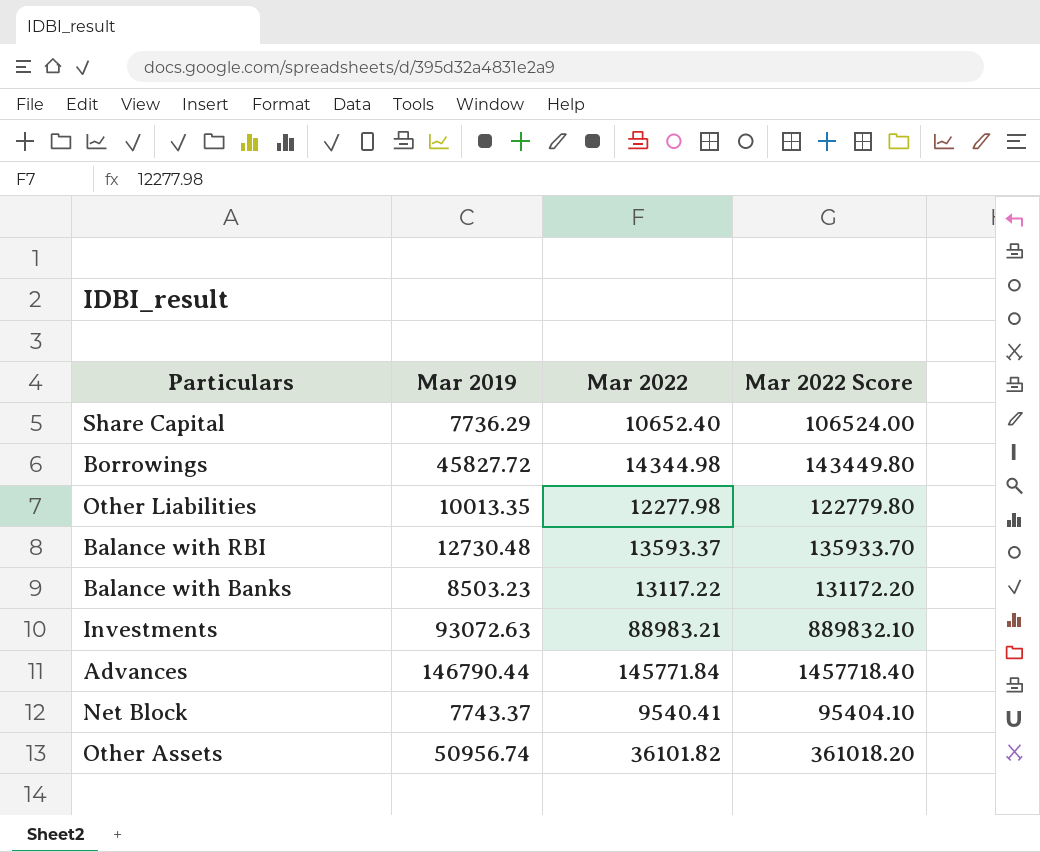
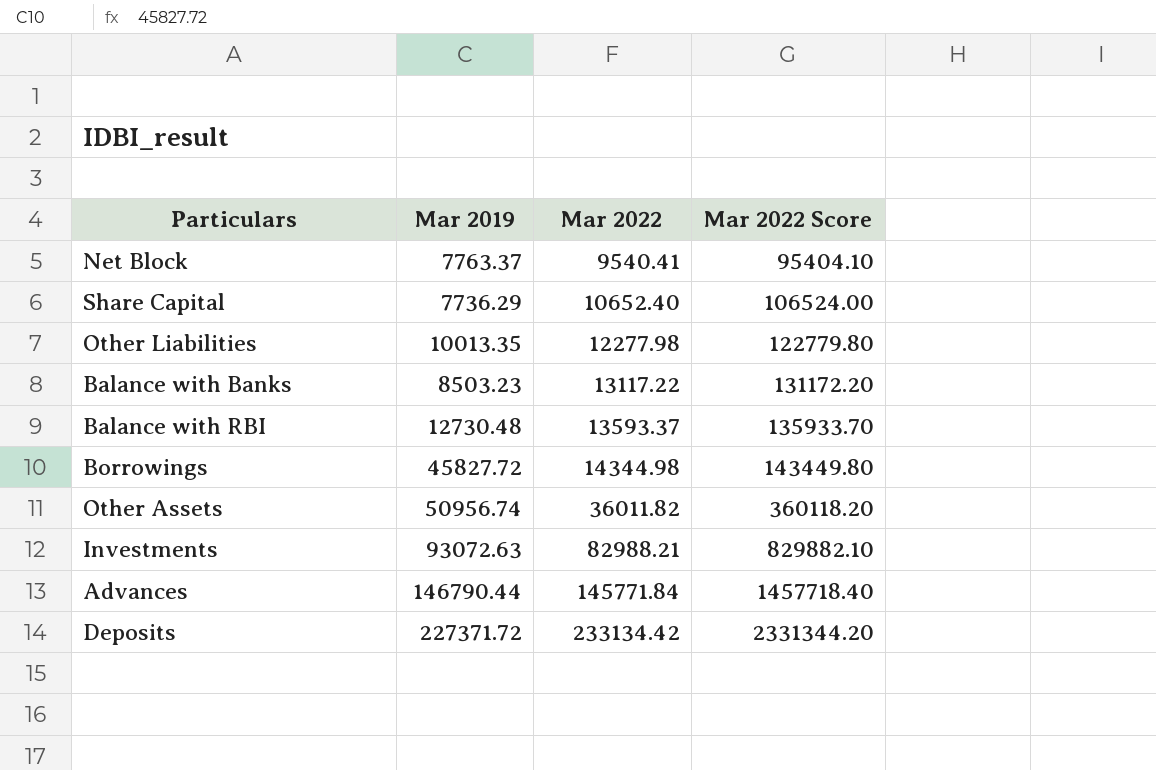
row order: none -> Mar 2022 ascending
Net Block | Mar 2019: 7743.37 -> 7763.37
Other Assets | Mar 2022: 36101.82 -> 36011.82
Other Assets | Mar 2022 Score: 361018.20 -> 360118.20
Investments | Mar 2022: 88983.21 -> 82988.21
Investments | Mar 2022 Score: 889832.10 -> 829882.10
row Deposits: none -> 227371.72 | 233134.42 | 2331344.20

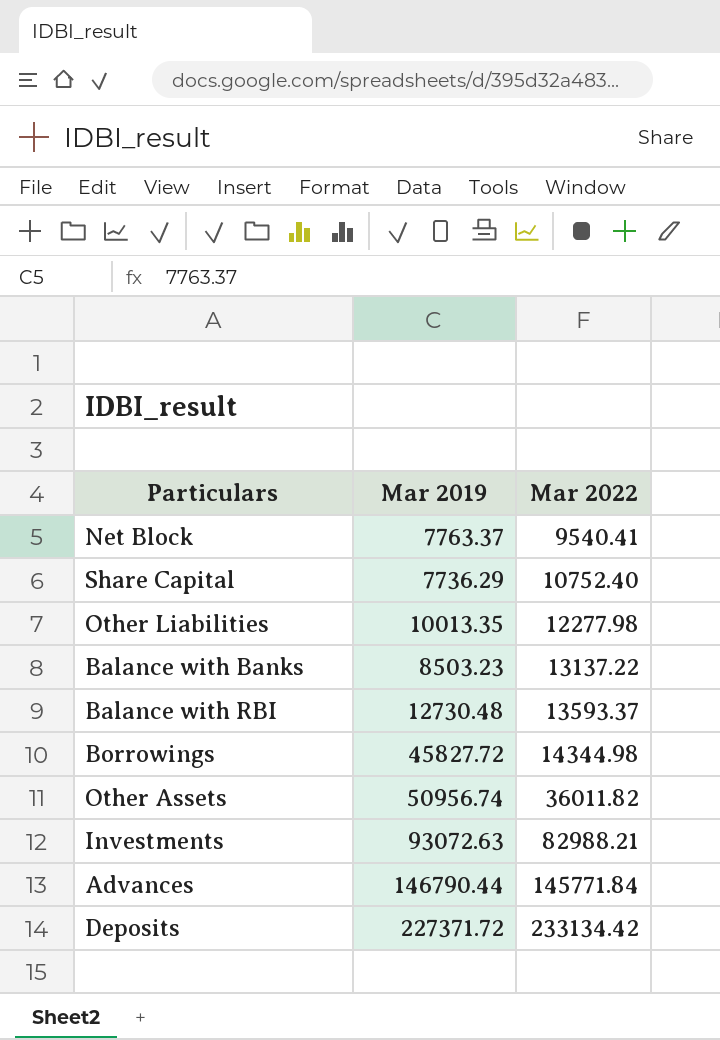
column Mar 2022 Score | formula: [Mar 2022] * 10 -> none
Share Capital | Mar 2022: 10652.40 -> 10752.40
Balance with Banks | Mar 2022: 13117.22 -> 13137.22

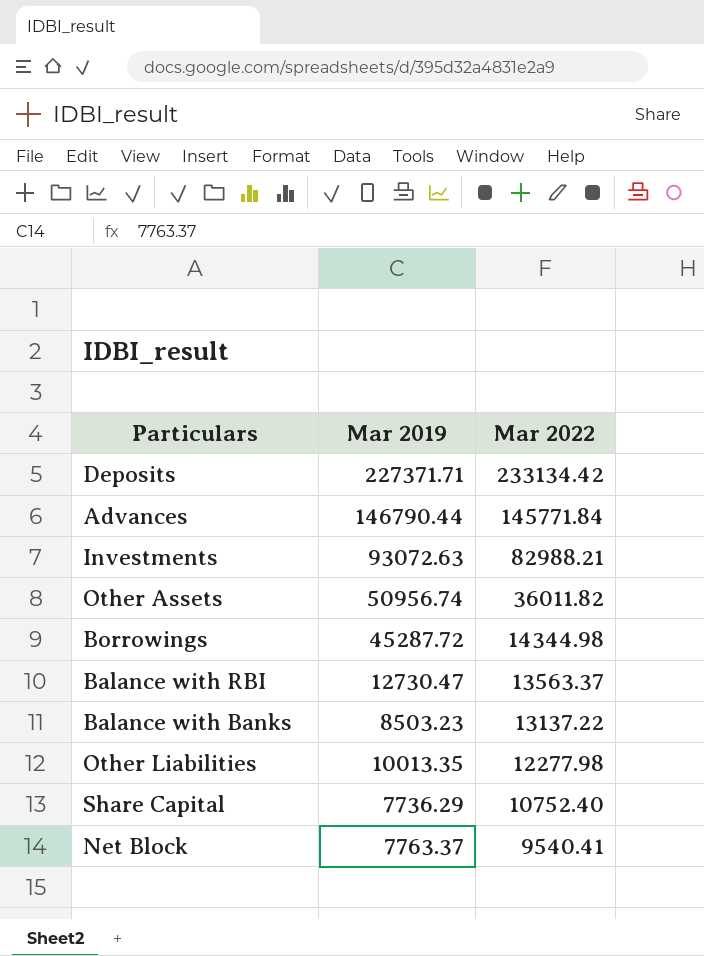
row order: Mar 2022 ascending -> Mar 2022 descending
Deposits | Mar 2019: 227371.72 -> 227371.71
Borrowings | Mar 2019: 45827.72 -> 45287.72
Balance with RBI | Mar 2019: 12730.48 -> 12730.47
Balance with RBI | Mar 2022: 13593.37 -> 13563.37

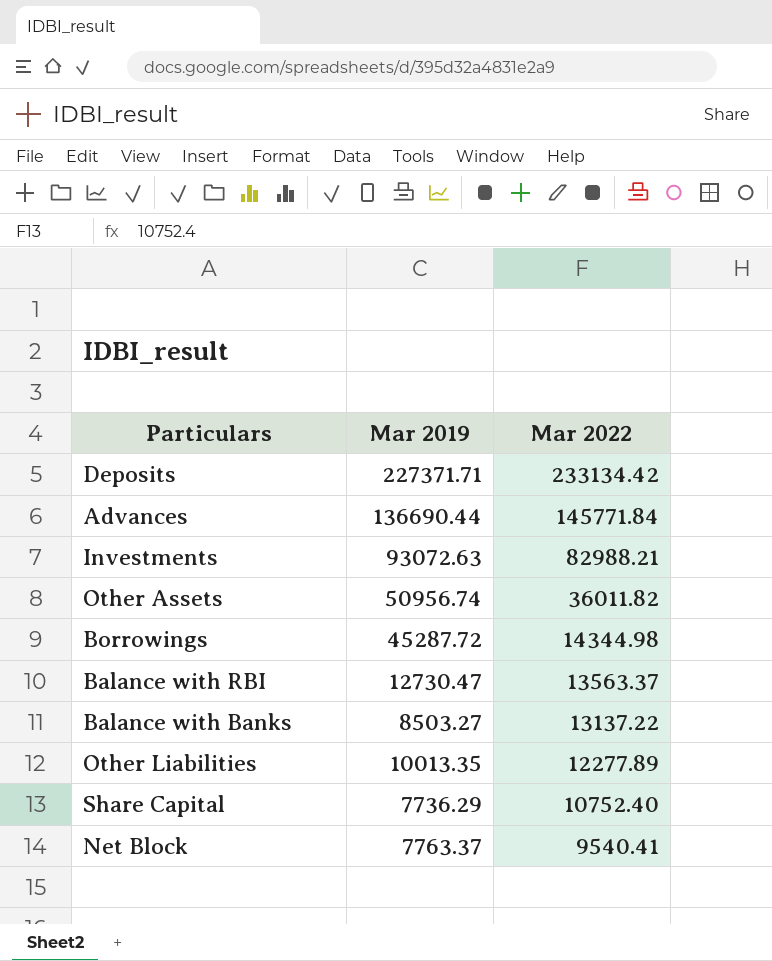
Advances | Mar 2019: 146790.44 -> 136690.44
Balance with Banks | Mar 2019: 8503.23 -> 8503.27
Other Liabilities | Mar 2022: 12277.98 -> 12277.89

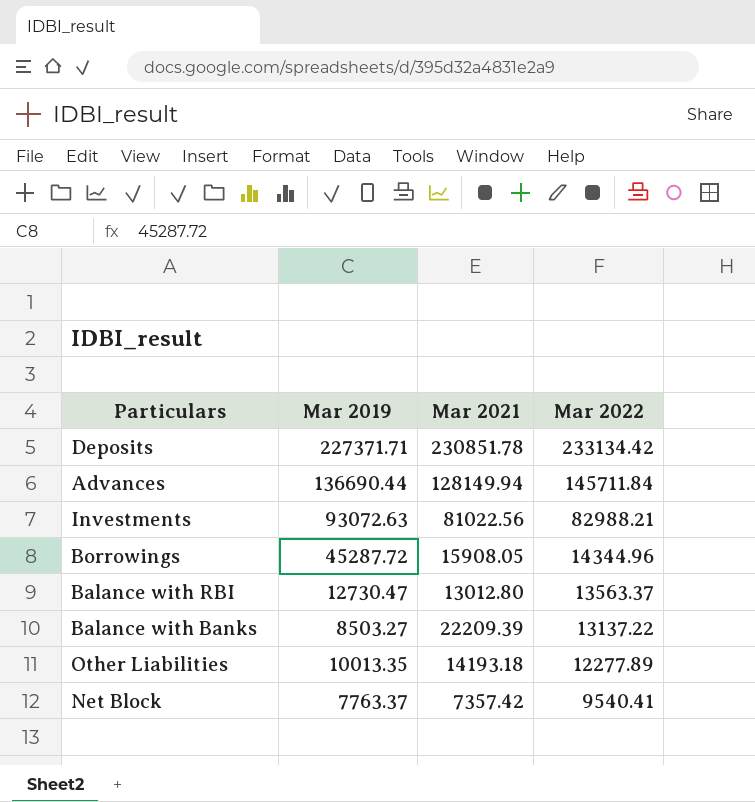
column Mar 2021 | position: none -> 3
row Other Assets: 50956.74 | 36011.82 -> none
row Share Capital: 7736.29 | 10752.40 -> none
Advances | Mar 2022: 145771.84 -> 145711.84
Borrowings | Mar 2022: 14344.98 -> 14344.96

